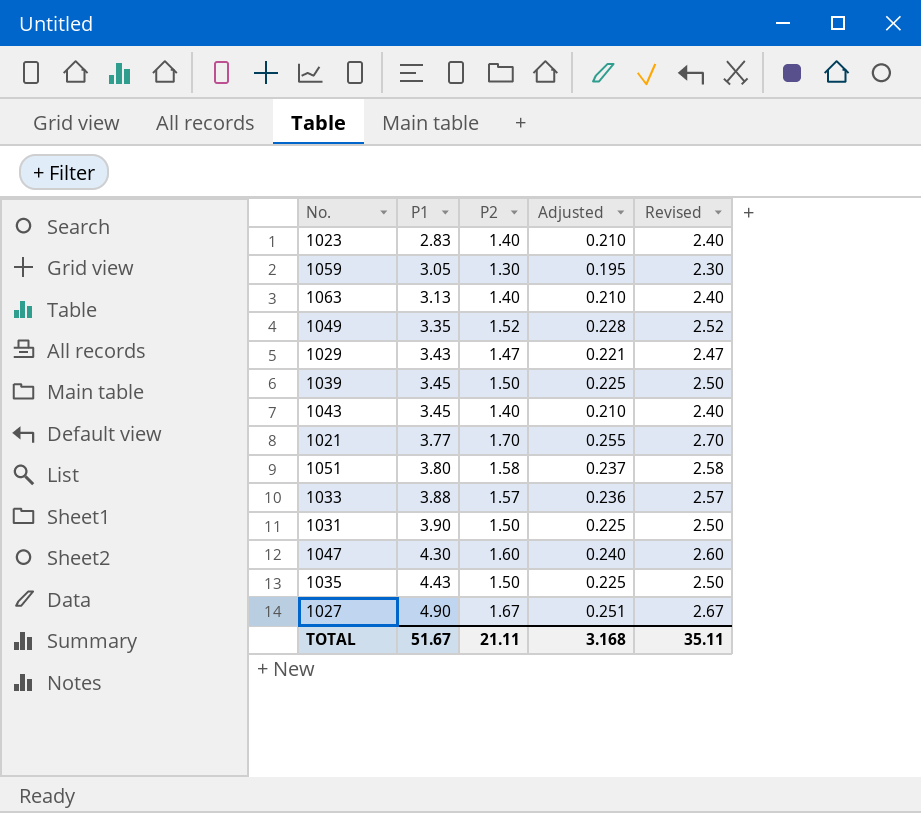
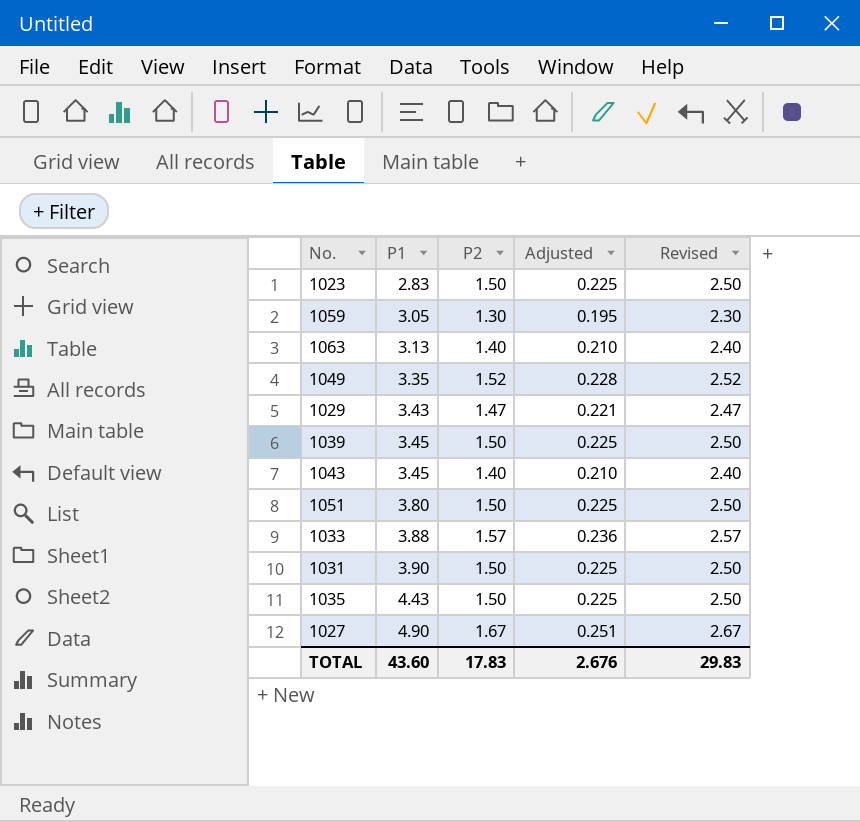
row 1021: 3.77 | 1.70 | 0.255 | 2.70 -> none
row 1047: 4.30 | 1.60 | 0.240 | 2.60 -> none
1023 | P2: 1.40 -> 1.50
1023 | Adjusted: 0.210 -> 0.225
1023 | Revised: 2.40 -> 2.50
1051 | P2: 1.58 -> 1.50
1051 | Adjusted: 0.237 -> 0.225
1051 | Revised: 2.58 -> 2.50
TOTAL | P1: 51.67 -> 43.60
TOTAL | P2: 21.11 -> 17.83
TOTAL | Adjusted: 3.168 -> 2.676
TOTAL | Revised: 35.11 -> 29.83

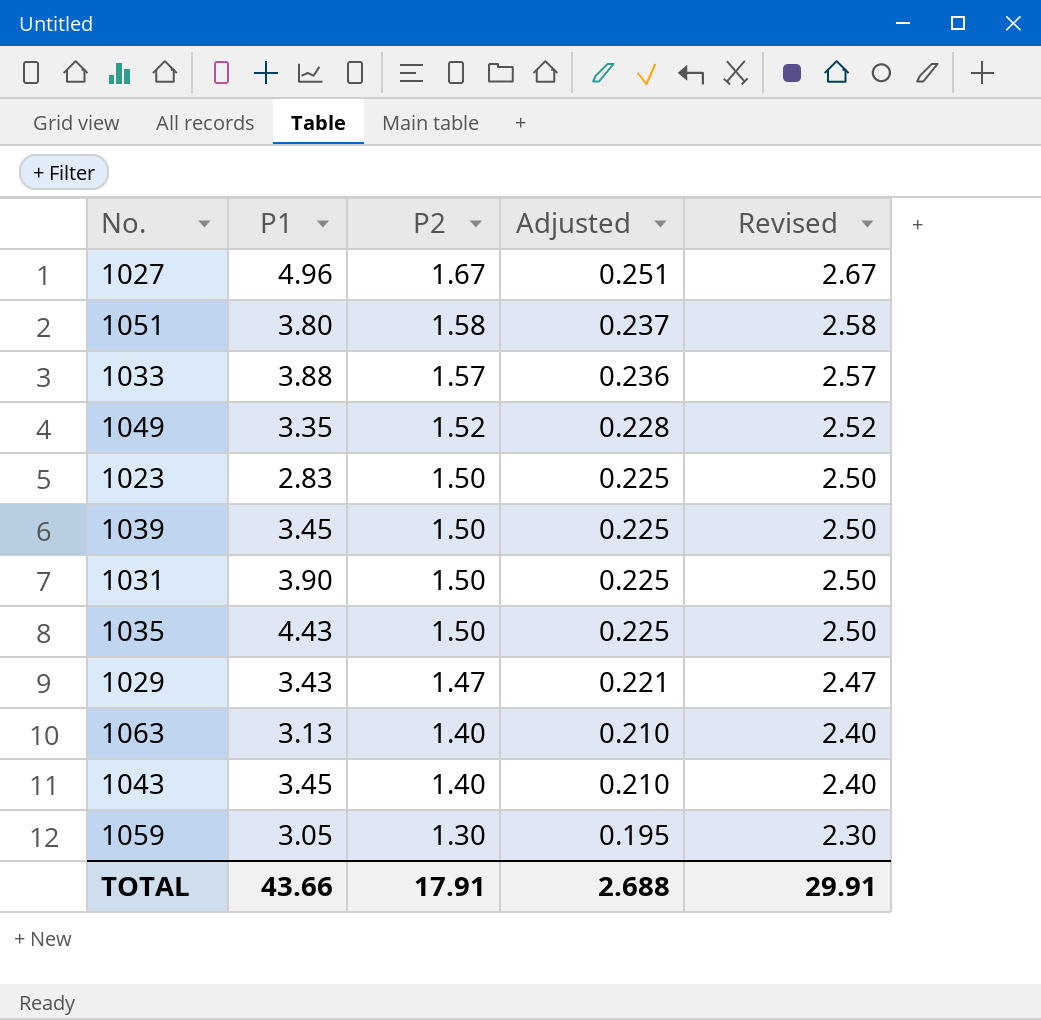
row order: P1 ascending -> P2 descending
1027 | P1: 4.90 -> 4.96
1051 | P2: 1.50 -> 1.58
1051 | Adjusted: 0.225 -> 0.237
1051 | Revised: 2.50 -> 2.58
TOTAL | P1: 43.60 -> 43.66
TOTAL | P2: 17.83 -> 17.91
TOTAL | Adjusted: 2.676 -> 2.688
TOTAL | Revised: 29.83 -> 29.91

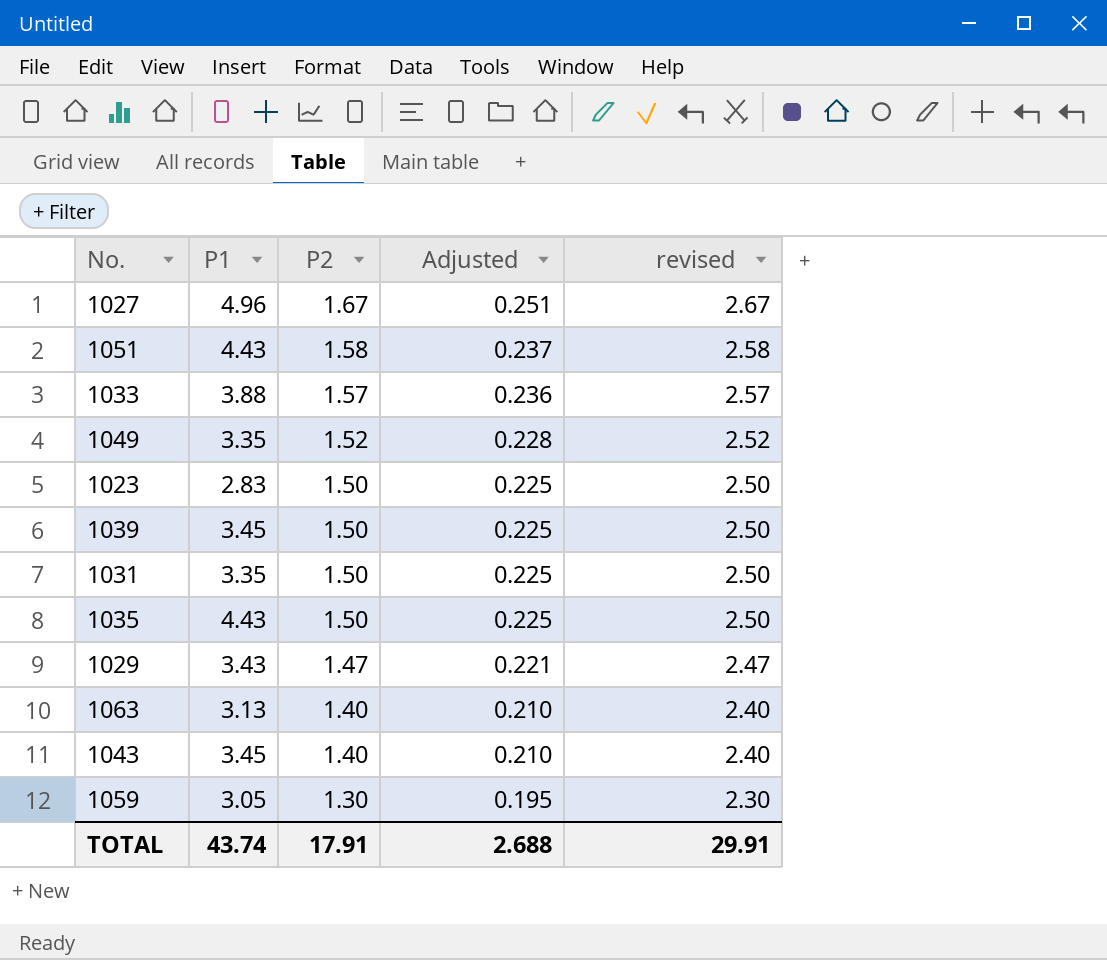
column name: Revised -> revised
1051 | P1: 3.80 -> 4.43
1031 | P1: 3.90 -> 3.35
TOTAL | P1: 43.66 -> 43.74

